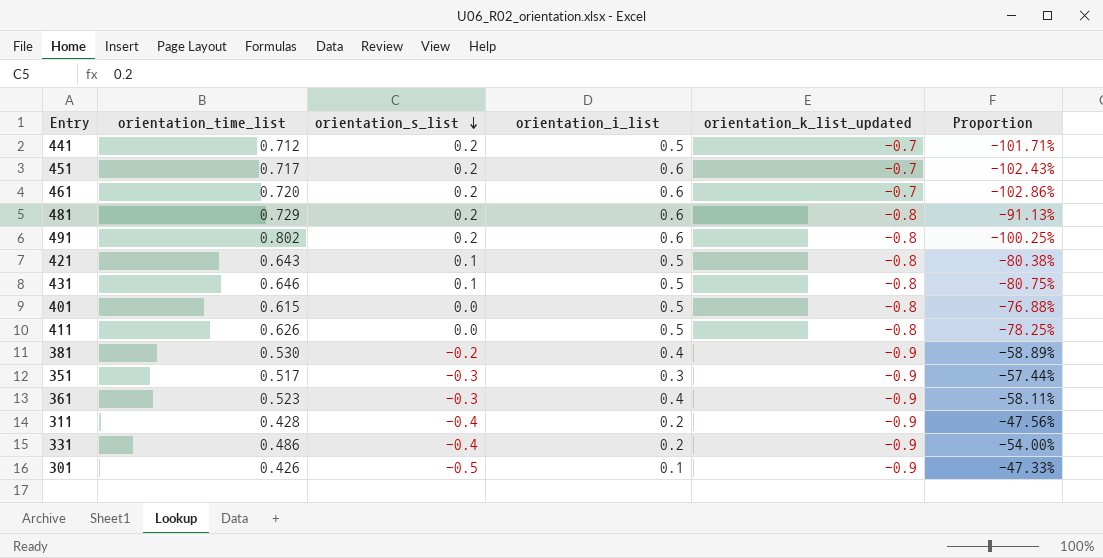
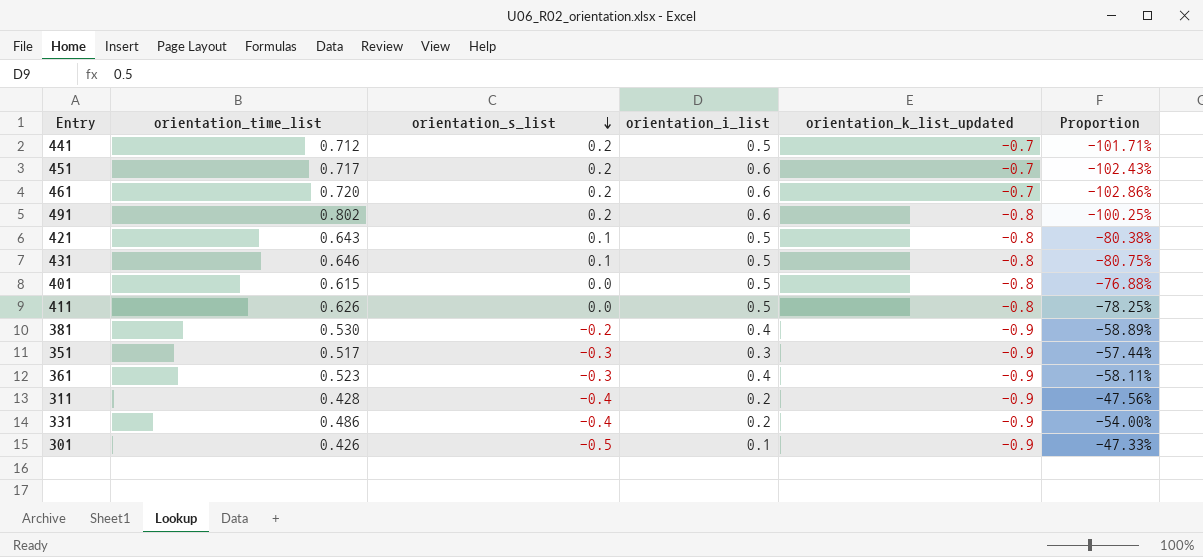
row 481: 0.729 | 0.2 | 0.6 | -0.8 | -91.13% -> none

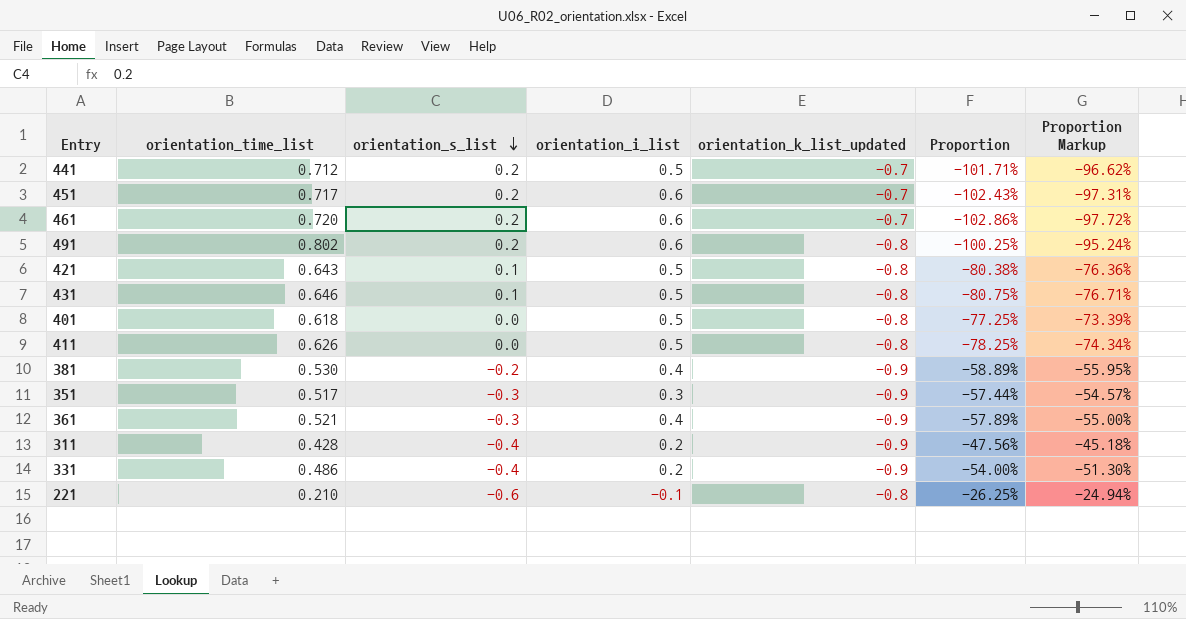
column Proportion Markup | formula: none -> [Proportion] * 0.95
row 301: 0.426 | -0.5 | 0.1 | -0.9 | -47.33% -> none
401 | orientation_time_list: 0.615 -> 0.618
401 | Proportion: -76.88% -> -77.25%
361 | orientation_time_list: 0.523 -> 0.521
361 | Proportion: -58.11% -> -57.89%
row 221: none -> 0.210 | -0.6 | -0.1 | -0.8 | -26.25% | -24.94%

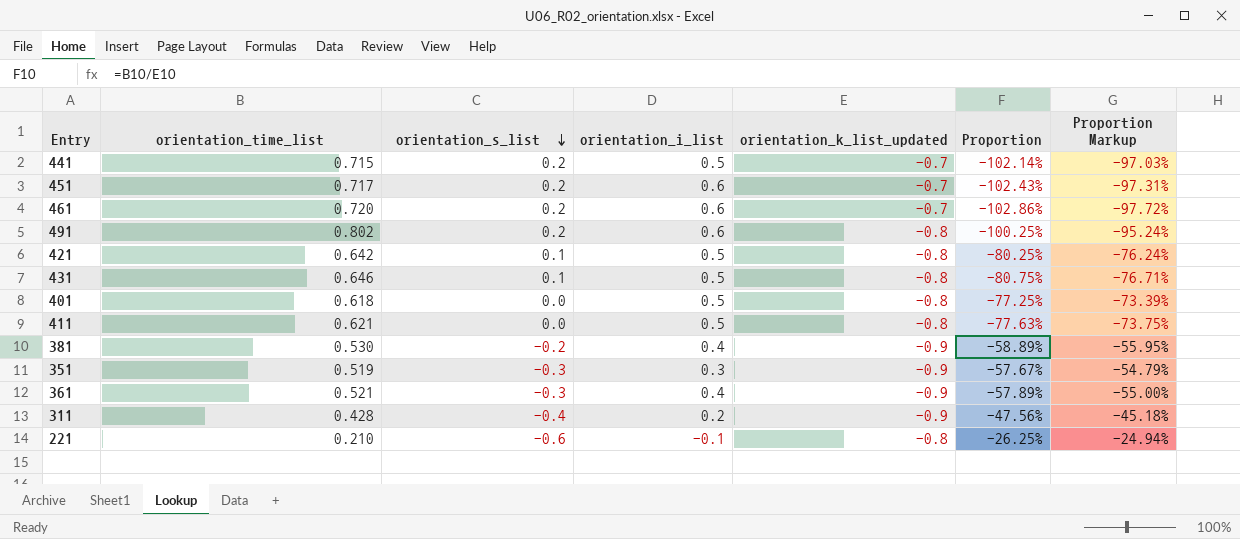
row 331: 0.486 | -0.4 | 0.2 | -0.9 | -54.00% | -51.30% -> none
441 | orientation_time_list: 0.712 -> 0.715
441 | Proportion: -101.71% -> -102.14%
441 | Proportion Markup: -96.62% -> -97.03%
421 | orientation_time_list: 0.643 -> 0.642
421 | Proportion: -80.38% -> -80.25%
421 | Proportion Markup: -76.36% -> -76.24%
411 | orientation_time_list: 0.626 -> 0.621
411 | Proportion: -78.25% -> -77.63%
411 | Proportion Markup: -74.34% -> -73.75%
351 | orientation_time_list: 0.517 -> 0.519
351 | Proportion: -57.44% -> -57.67%
351 | Proportion Markup: -54.57% -> -54.79%

